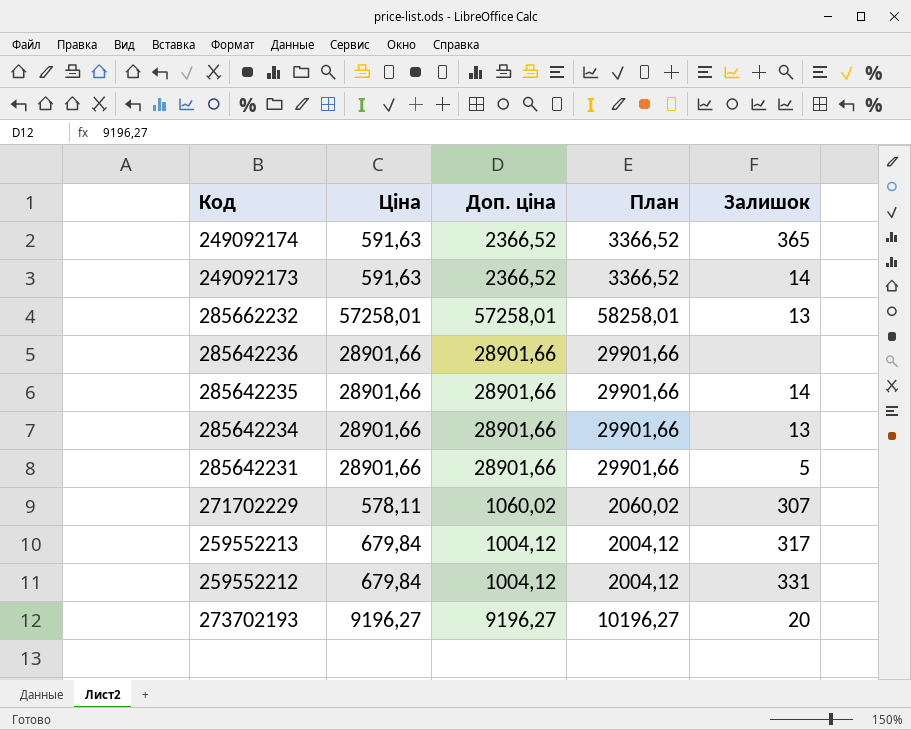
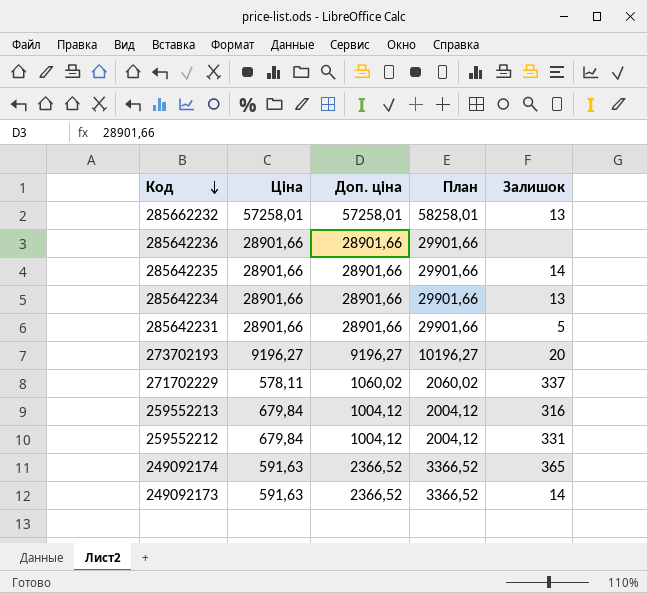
row order: none -> Код descending
271702229 | Залишок: 307 -> 337
259552213 | Залишок: 317 -> 316

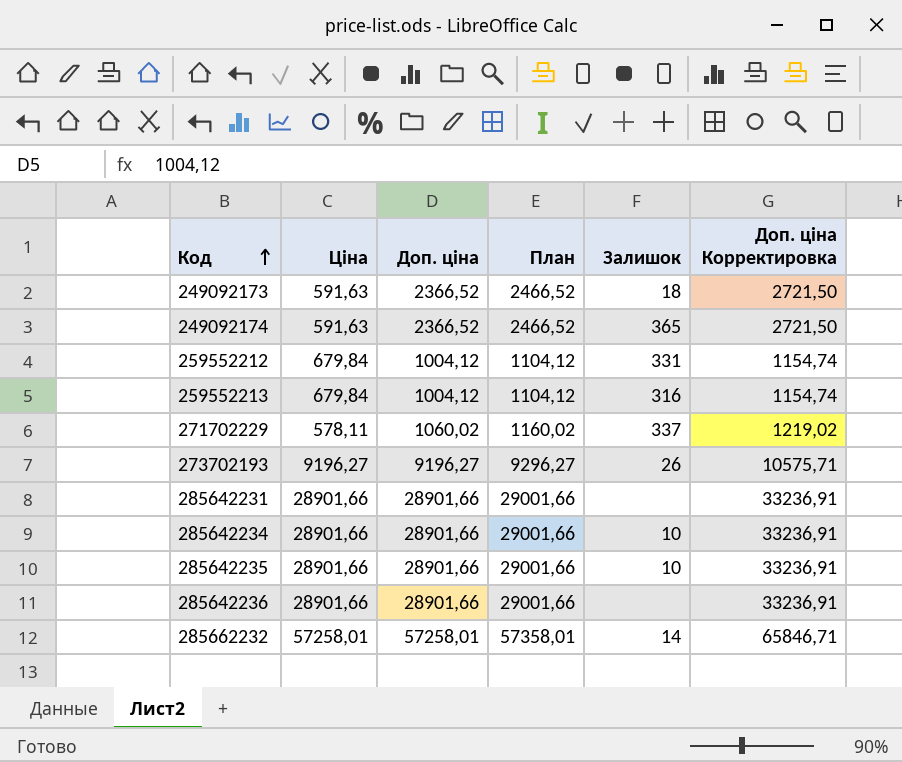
row order: Код descending -> Код ascending
column План | formula: [Доп. ціна] + 1000 -> [Доп. ціна] + 100
column Доп. ціна Корректировка | formula: none -> [Доп. ціна] * 1,15
249092173 | Залишок: 14 -> 18
273702193 | Залишок: 20 -> 26
285642231 | Залишок: 5 -> none
285642234 | Залишок: 13 -> 10
285642235 | Залишок: 14 -> 10
285662232 | Залишок: 13 -> 14

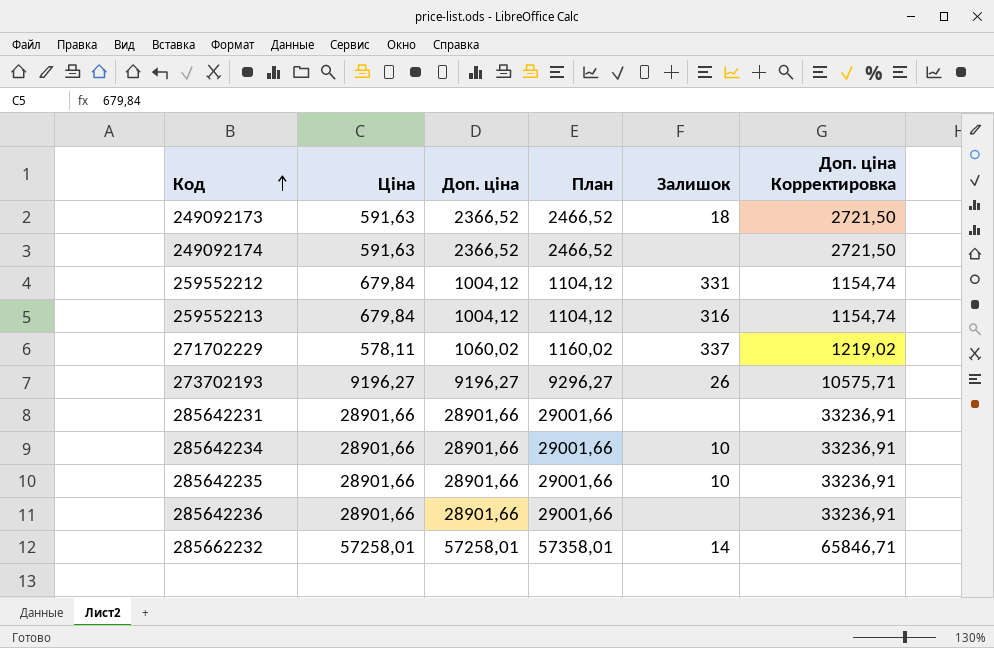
249092174 | Залишок: 365 -> none

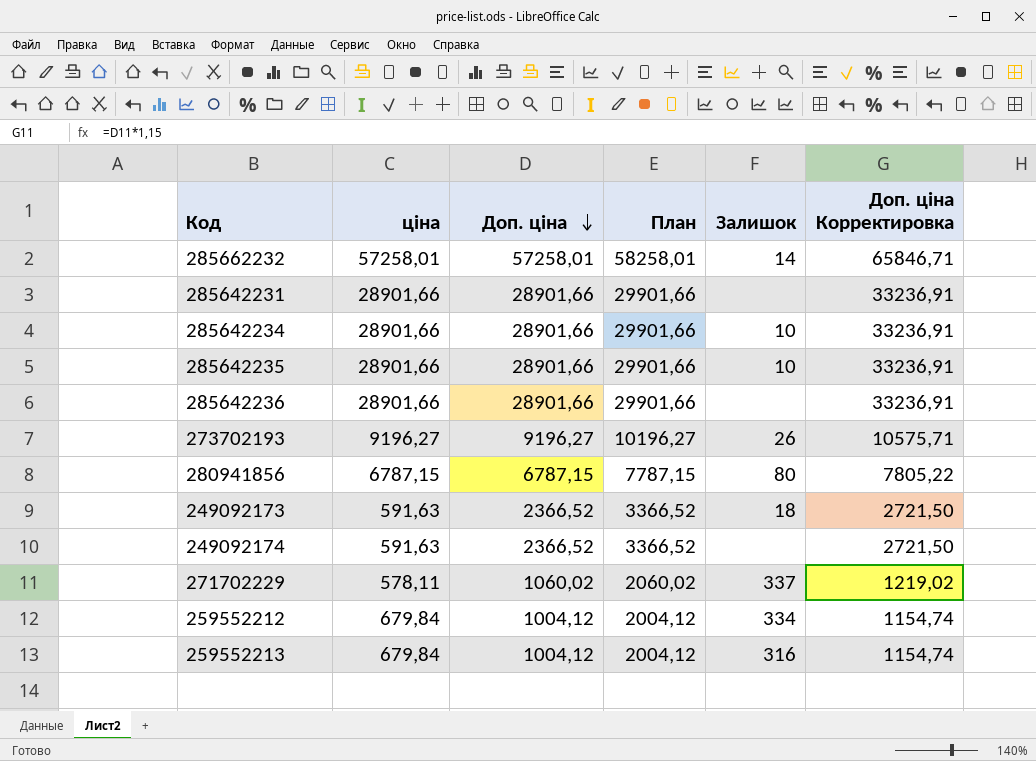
row order: Код ascending -> Доп. ціна descending
column name: Ціна -> ціна
column План | formula: [Доп. ціна] + 100 -> [Доп. ціна] + 1000
row 280941856: none -> 6787,15 | 6787,15 | 7787,15 | 80 | 7805,22
259552212 | Залишок: 331 -> 334

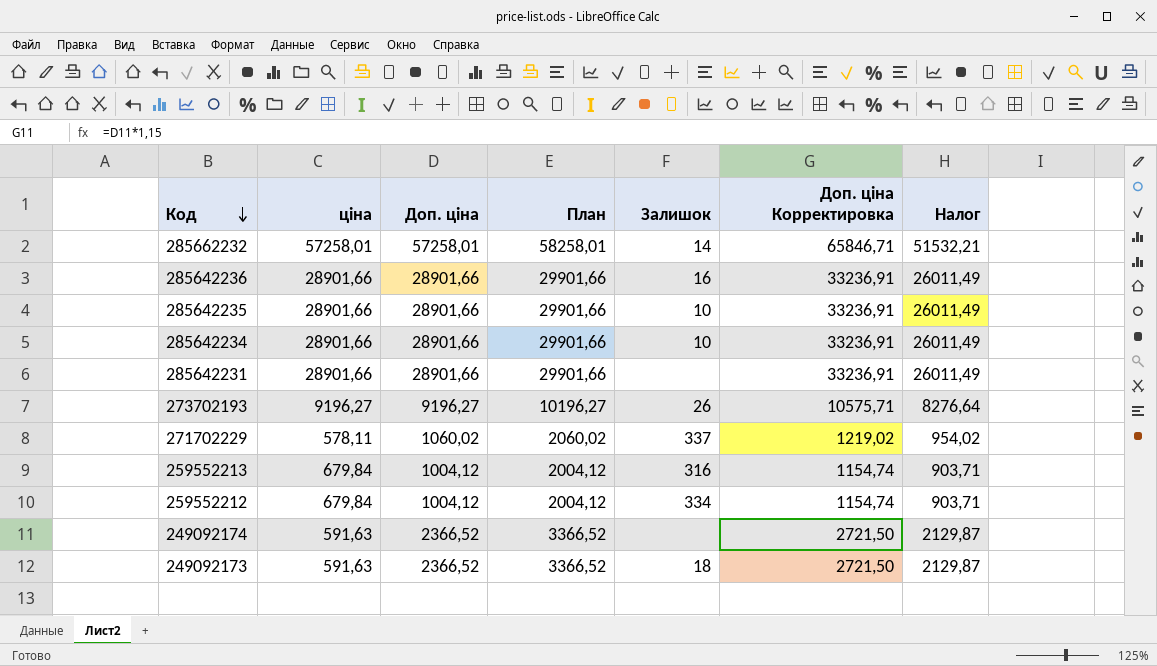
row order: Доп. ціна descending -> Код descending
column Налог | formula: none -> [Доп. ціна] * 0,9
row 280941856: 6787,15 | 6787,15 | 7787,15 | 80 | 7805,22 -> none
285642236 | Залишок: none -> 16

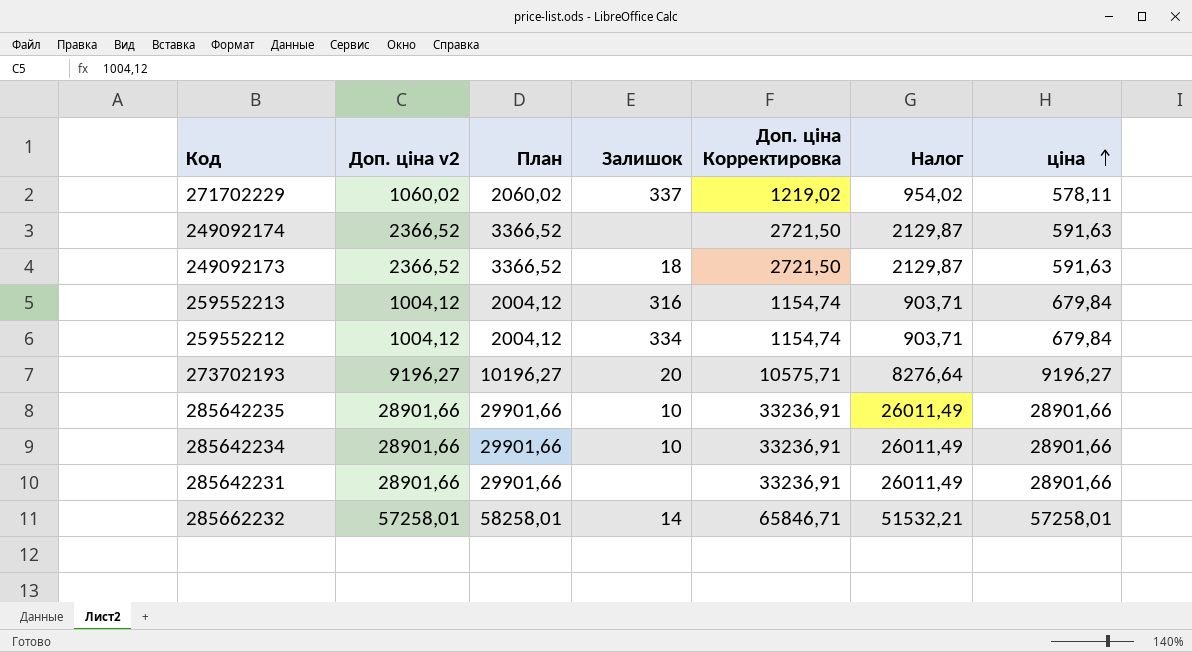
row order: Код descending -> ціна ascending
column name: Доп. ціна -> Доп. ціна v2
column ціна | position: 2 -> 7
row 285642236: 28901,66 | 28901,66 | 29901,66 | 16 | 33236,91 | 26011,49 -> none
273702193 | Залишок: 26 -> 20

